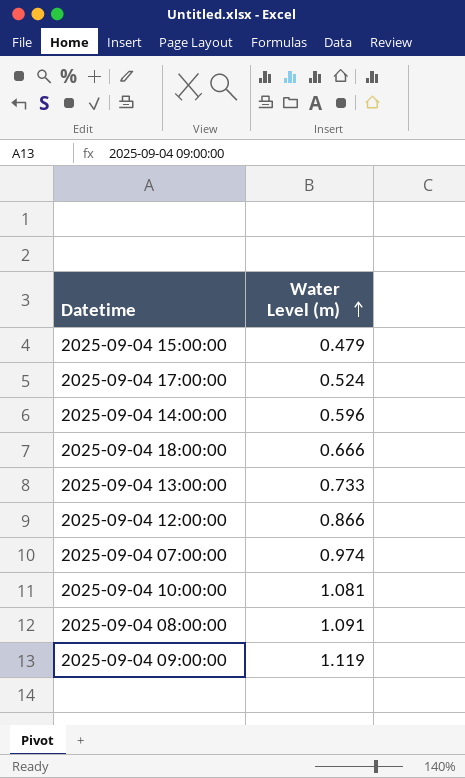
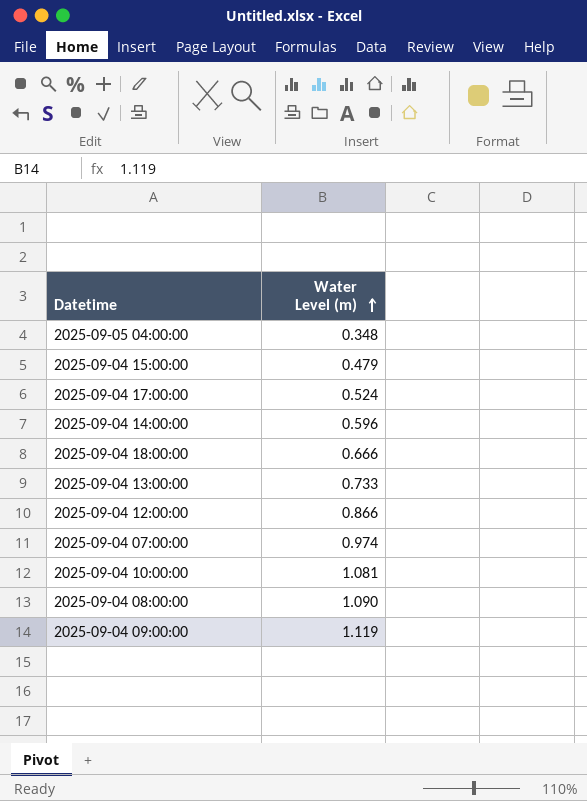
row 2025-09-05 04:00:00: none -> 0.348
2025-09-04 08:00:00 | Water Level (m): 1.091 -> 1.090

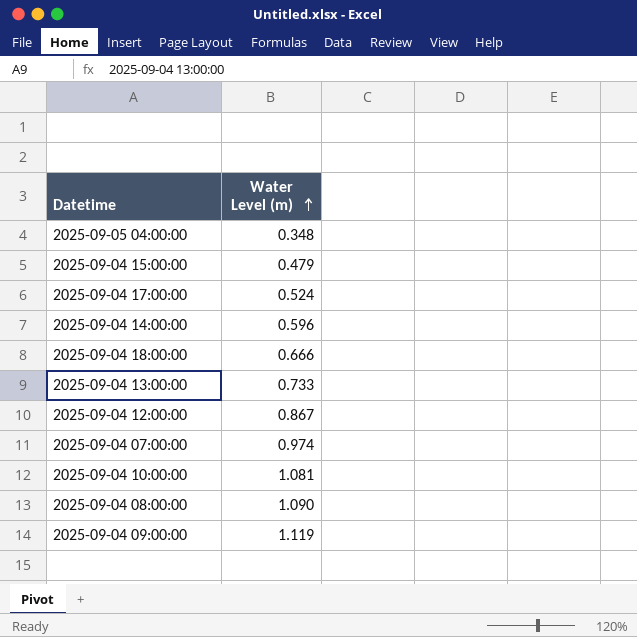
2025-09-04 12:00:00 | Water Level (m): 0.866 -> 0.867

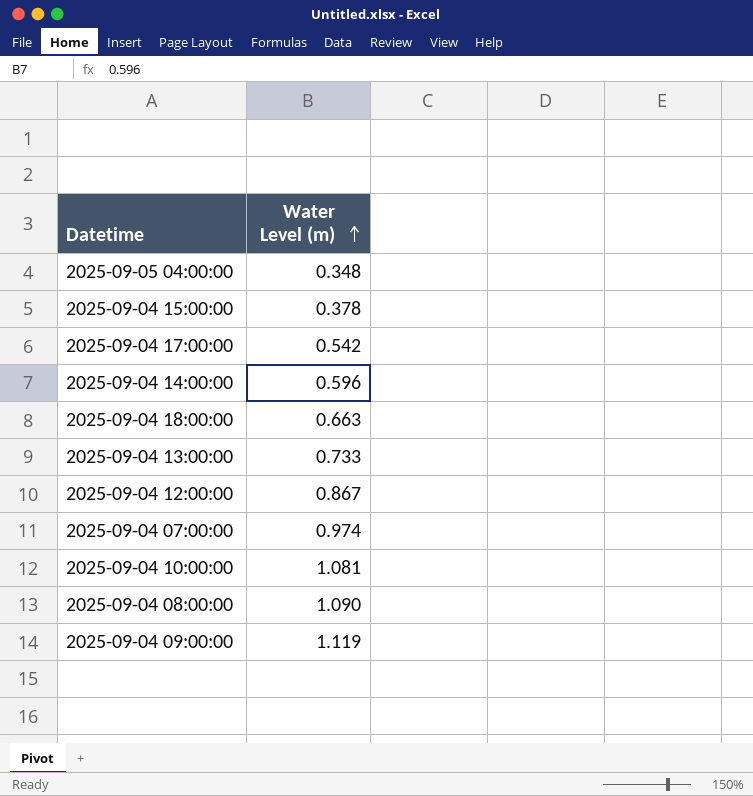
2025-09-04 15:00:00 | Water Level (m): 0.479 -> 0.378
2025-09-04 17:00:00 | Water Level (m): 0.524 -> 0.542
2025-09-04 18:00:00 | Water Level (m): 0.666 -> 0.663

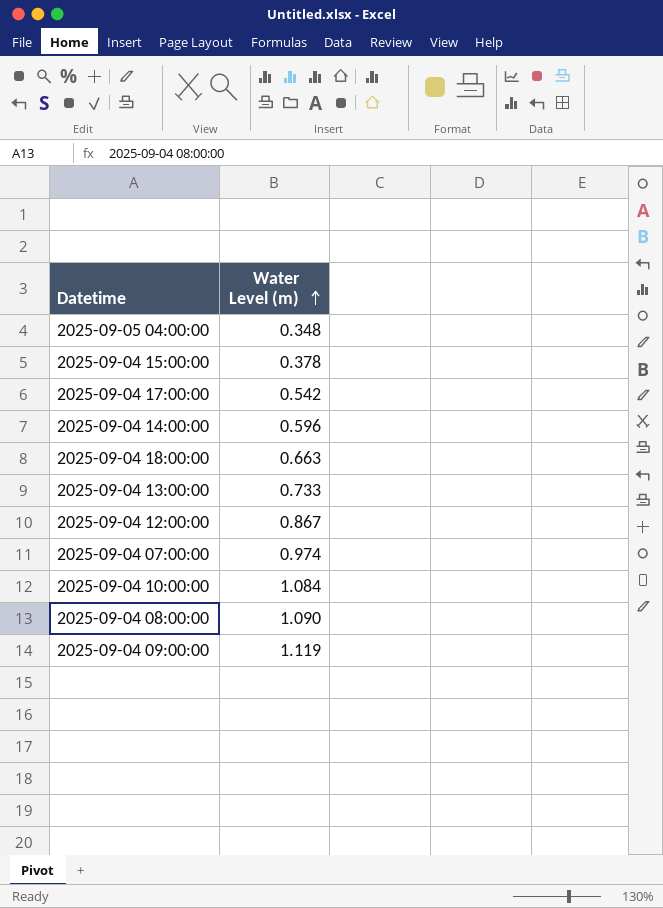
2025-09-04 10:00:00 | Water Level (m): 1.081 -> 1.084

